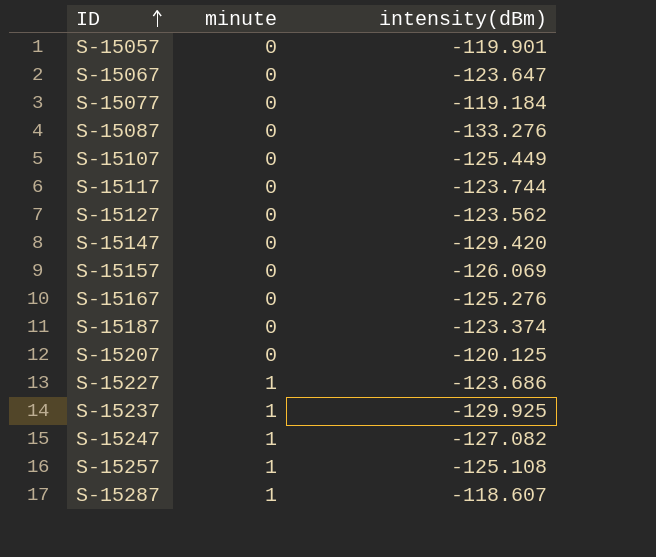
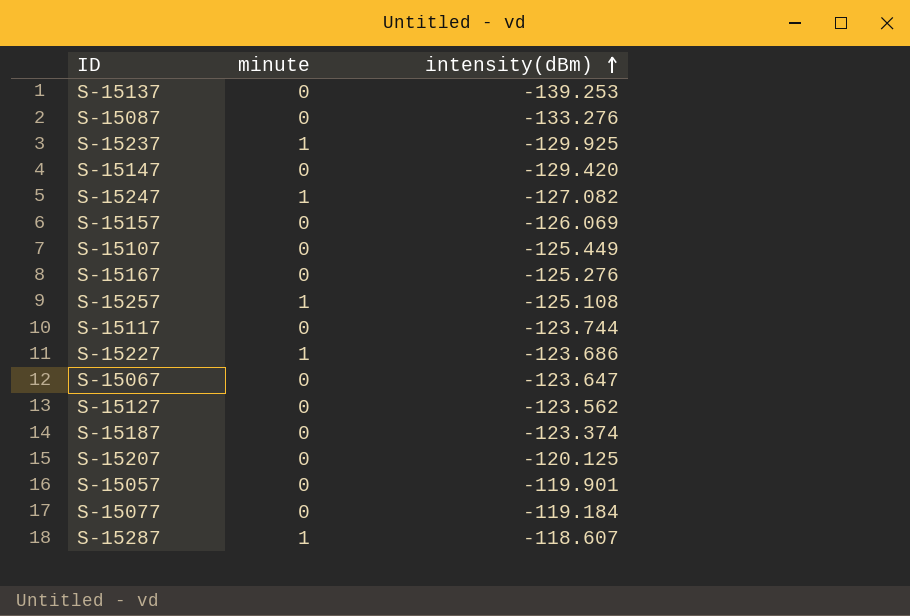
row order: ID ascending -> intensity(dBm) ascending
row S-15137: none -> 0 | -139.253

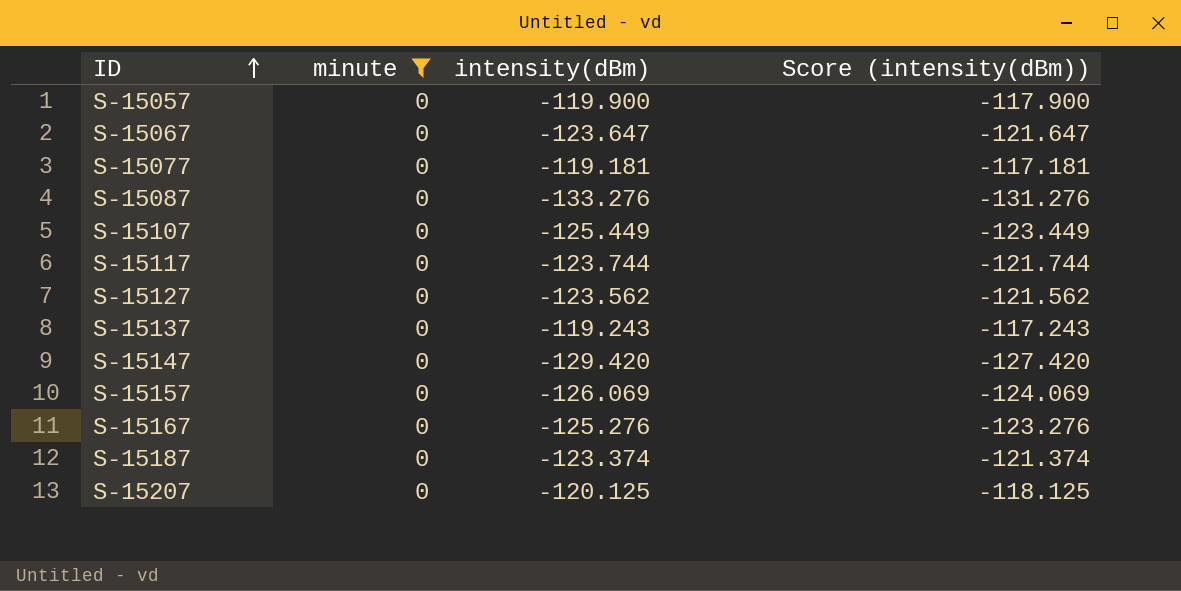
filter: none -> minute = 0
row order: intensity(dBm) ascending -> ID ascending
column Score (intensity(dBm)) | formula: none -> [intensity(dBm)] + 2
S-15057 | intensity(dBm): -119.901 -> -119.900
S-15077 | intensity(dBm): -119.184 -> -119.181
S-15137 | intensity(dBm): -139.253 -> -119.243

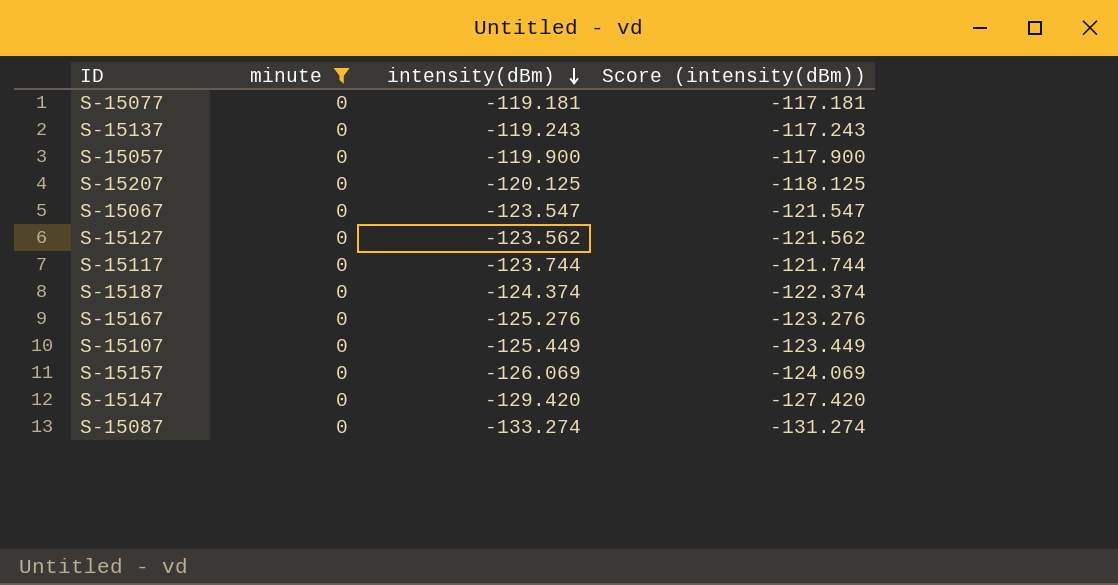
row order: ID ascending -> intensity(dBm) descending
S-15067 | intensity(dBm): -123.647 -> -123.547
S-15067 | Score (intensity(dBm)): -121.647 -> -121.547
S-15187 | intensity(dBm): -123.374 -> -124.374
S-15187 | Score (intensity(dBm)): -121.374 -> -122.374
S-15087 | intensity(dBm): -133.276 -> -133.274
S-15087 | Score (intensity(dBm)): -131.276 -> -131.274

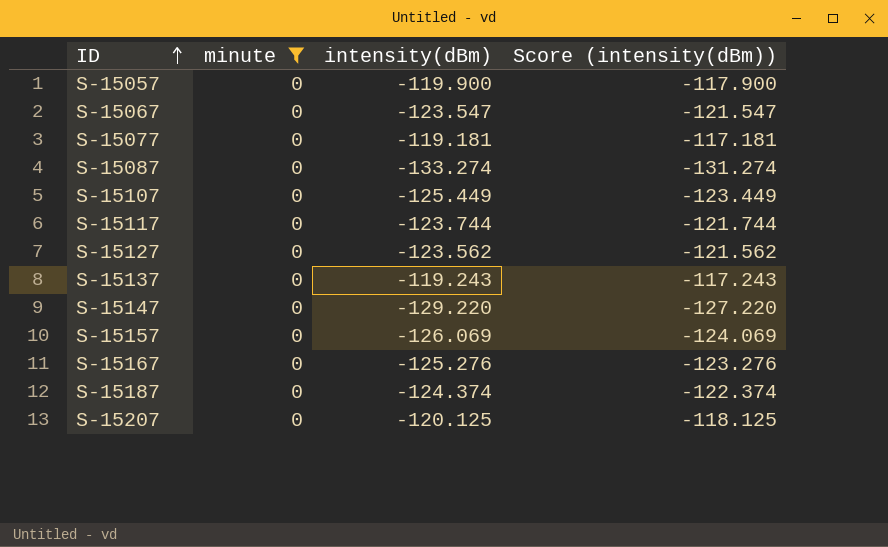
row order: intensity(dBm) descending -> ID ascending
S-15147 | intensity(dBm): -129.420 -> -129.220
S-15147 | Score (intensity(dBm)): -127.420 -> -127.220

